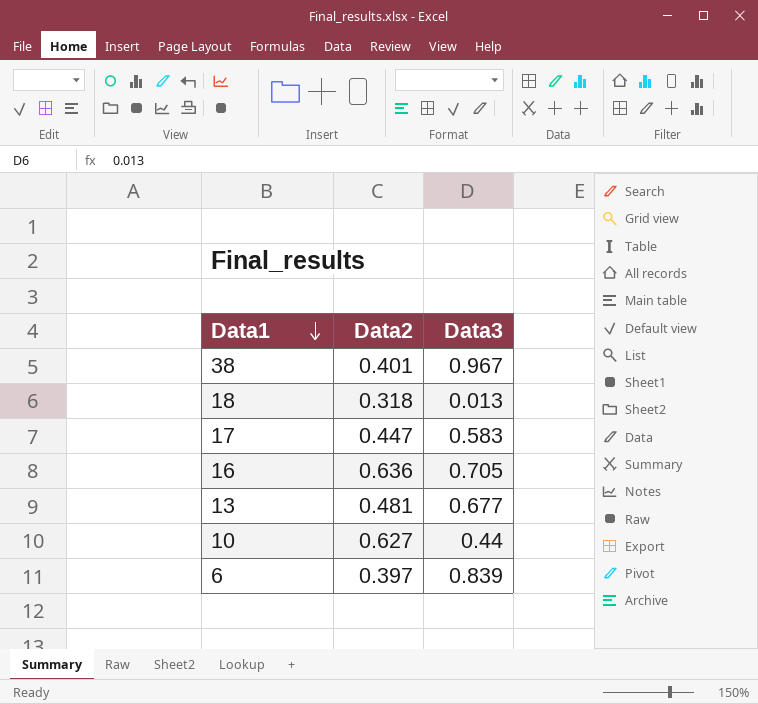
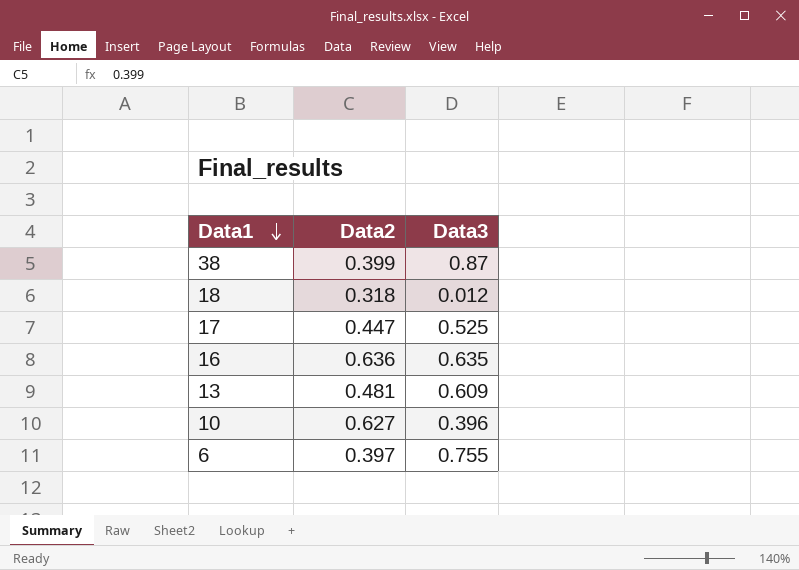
38 | Data2: 0.401 -> 0.399
38 | Data3: 0.967 -> 0.87
18 | Data3: 0.013 -> 0.012
17 | Data3: 0.583 -> 0.525
16 | Data3: 0.705 -> 0.635
13 | Data3: 0.677 -> 0.609
10 | Data3: 0.44 -> 0.396
6 | Data3: 0.839 -> 0.755

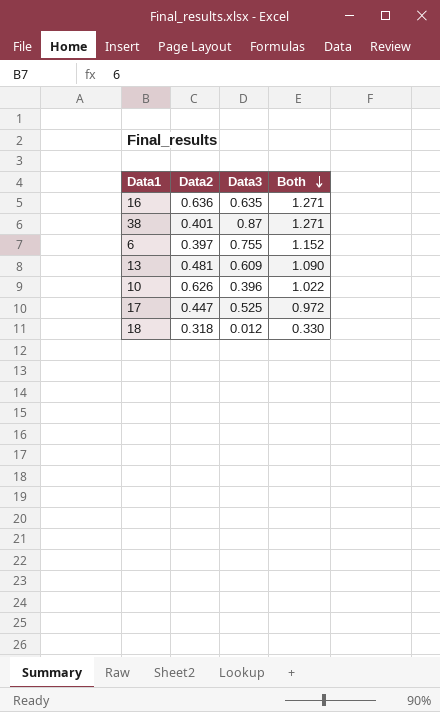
row order: Data1 descending -> Both descending
column Both | formula: none -> [Data2] + [Data3]
38 | Data2: 0.399 -> 0.401
10 | Data2: 0.627 -> 0.626

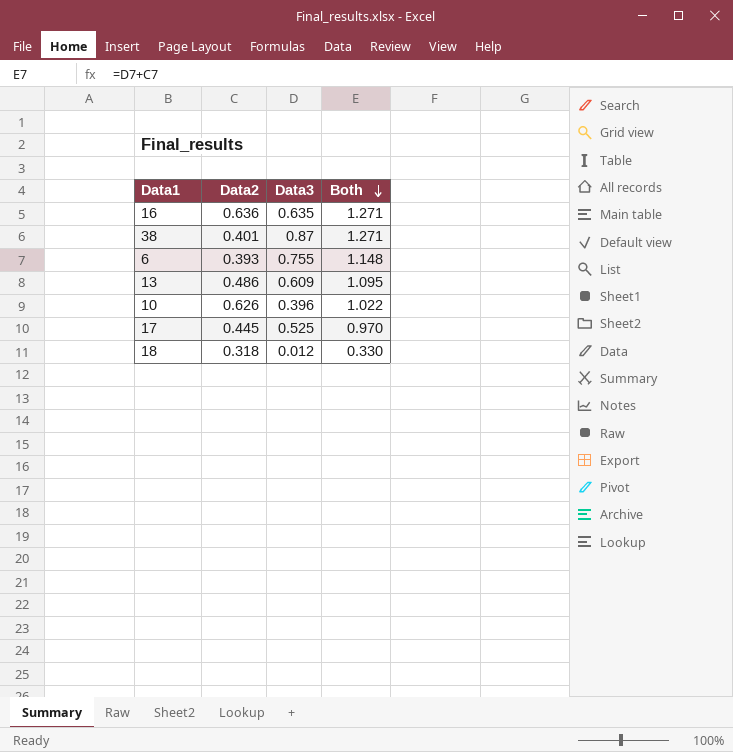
6 | Data2: 0.397 -> 0.393
6 | Both: 1.152 -> 1.148
13 | Data2: 0.481 -> 0.486
13 | Both: 1.090 -> 1.095
17 | Data2: 0.447 -> 0.445
17 | Both: 0.972 -> 0.970

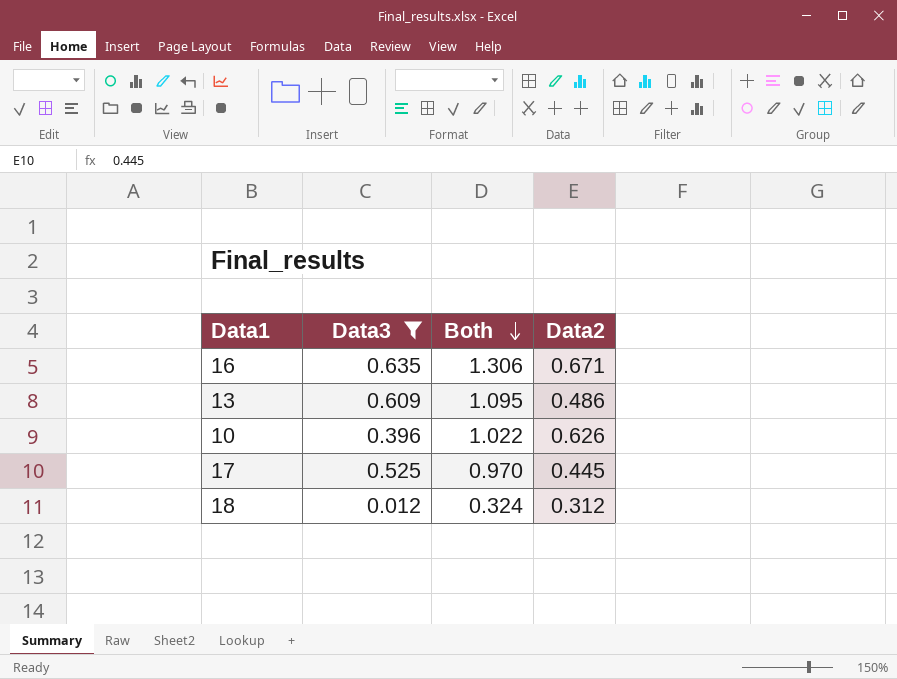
filter: none -> Data3 <= 0.635
column Data2 | position: 2 -> 4
16 | Both: 1.271 -> 1.306
16 | Data2: 0.636 -> 0.671
18 | Both: 0.330 -> 0.324
18 | Data2: 0.318 -> 0.312

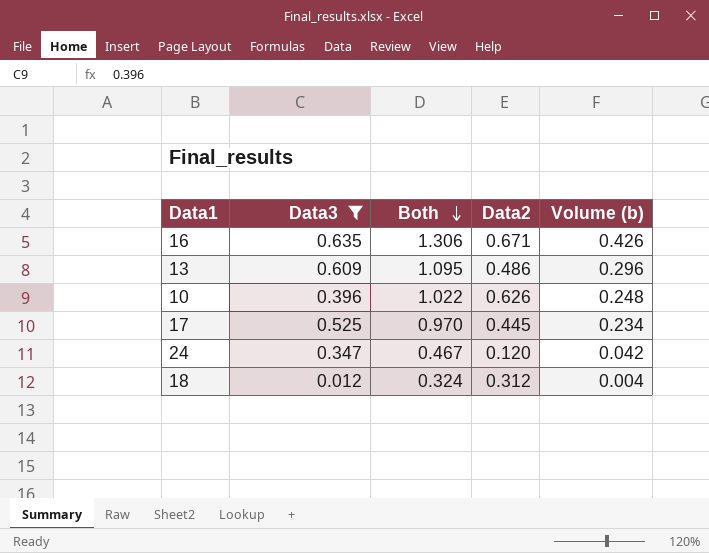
column Volume (b) | formula: none -> [Data3] * [Data2]
row 24: none -> 0.347 | 0.467 | 0.120 | 0.042

